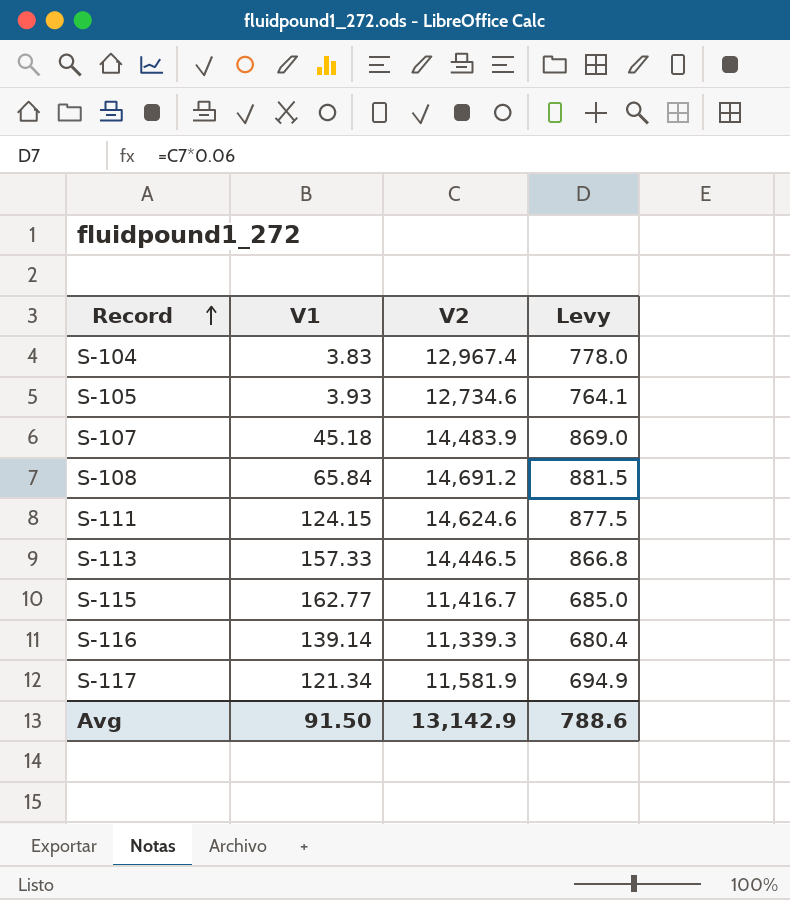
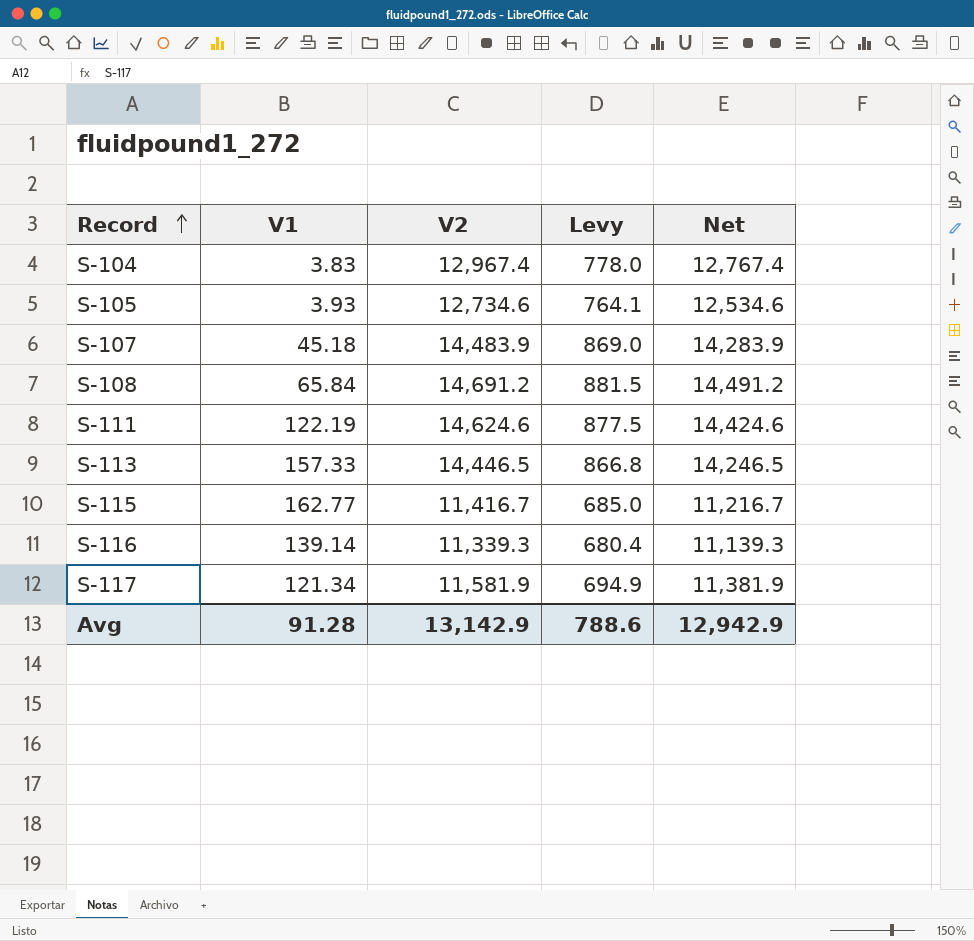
column Net | formula: none -> [V2] - 200
S-111 | V1: 124.15 -> 122.19
Avg | V1: 91.50 -> 91.28

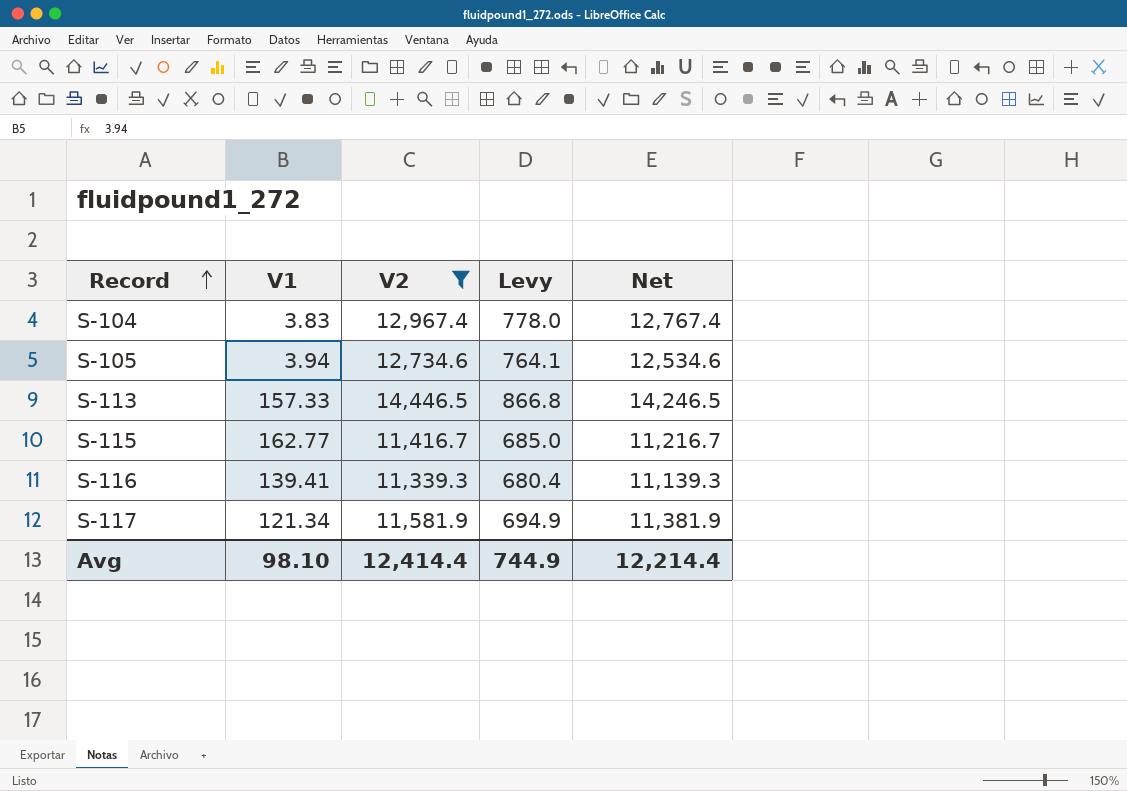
filter: none -> V2 <= 14,446.5
S-105 | V1: 3.93 -> 3.94
S-116 | V1: 139.14 -> 139.41
Avg | V1: 91.28 -> 98.10
Avg | V2: 13,142.9 -> 12,414.4
Avg | Levy: 788.6 -> 744.9
Avg | Net: 12,942.9 -> 12,214.4

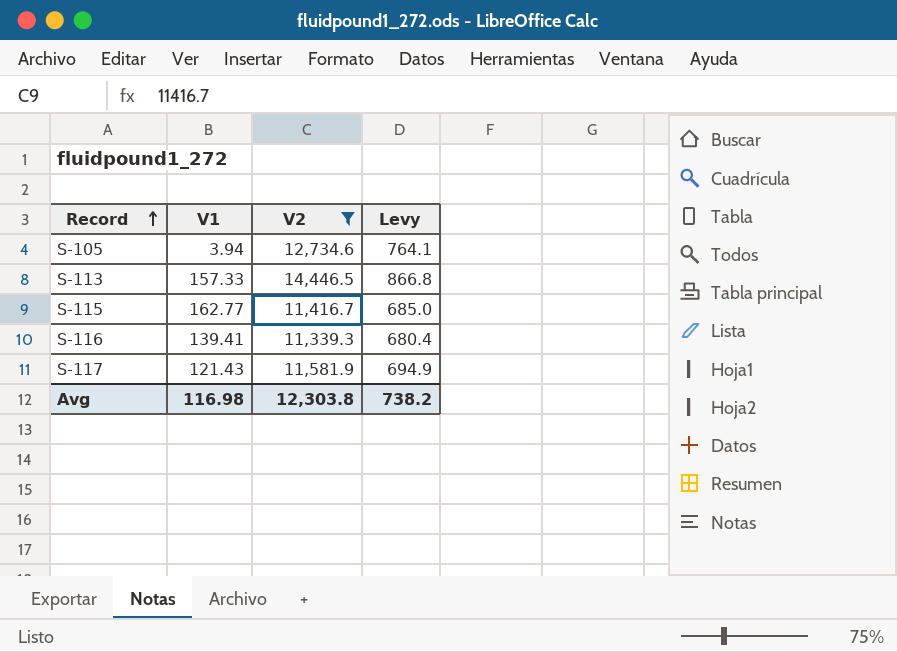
column Net | formula: [V2] - 200 -> none
row S-104: 3.83 | 12,967.4 | 778.0 | 12,767.4 -> none
S-117 | V1: 121.34 -> 121.43
Avg | V1: 98.10 -> 116.98
Avg | V2: 12,414.4 -> 12,303.8
Avg | Levy: 744.9 -> 738.2

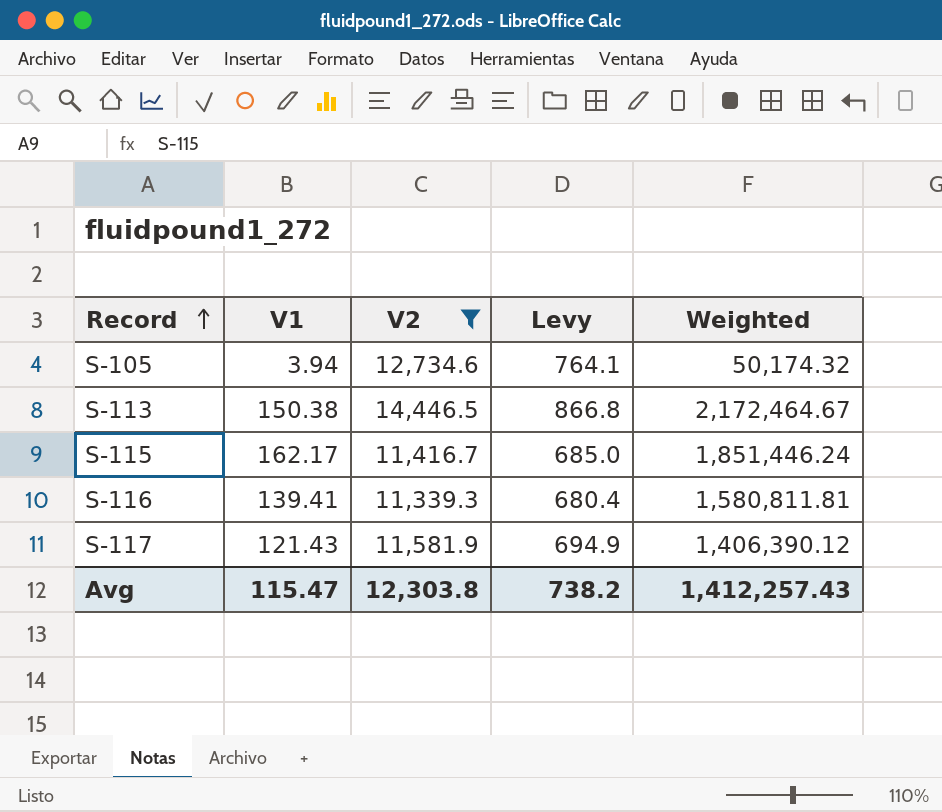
column Weighted | formula: none -> [V1] * [V2]
S-113 | V1: 157.33 -> 150.38
S-115 | V1: 162.77 -> 162.17
Avg | V1: 116.98 -> 115.47

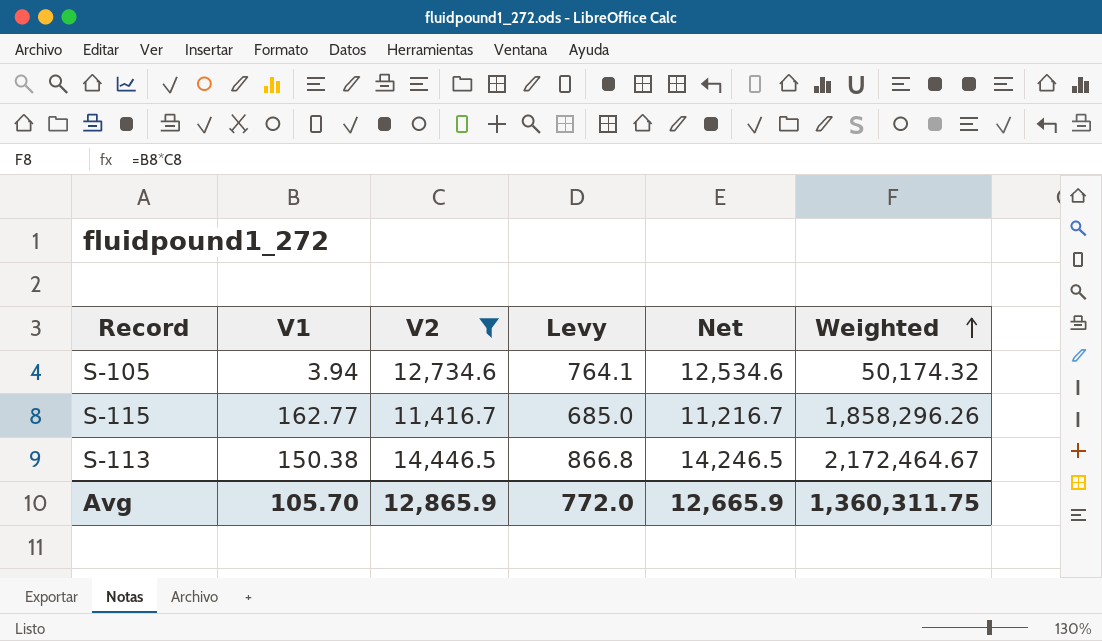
row order: Record ascending -> Weighted ascending
column Net | formula: none -> [V2] - 200
row S-116: 139.41 | 11,339.3 | 680.4 | 1,580,811.81 -> none
row S-117: 121.43 | 11,581.9 | 694.9 | 1,406,390.12 -> none
S-115 | V1: 162.17 -> 162.77
S-115 | Weighted: 1,851,446.24 -> 1,858,296.26
Avg | V1: 115.47 -> 105.70
Avg | V2: 12,303.8 -> 12,865.9
Avg | Levy: 738.2 -> 772.0
Avg | Weighted: 1,412,257.43 -> 1,360,311.75

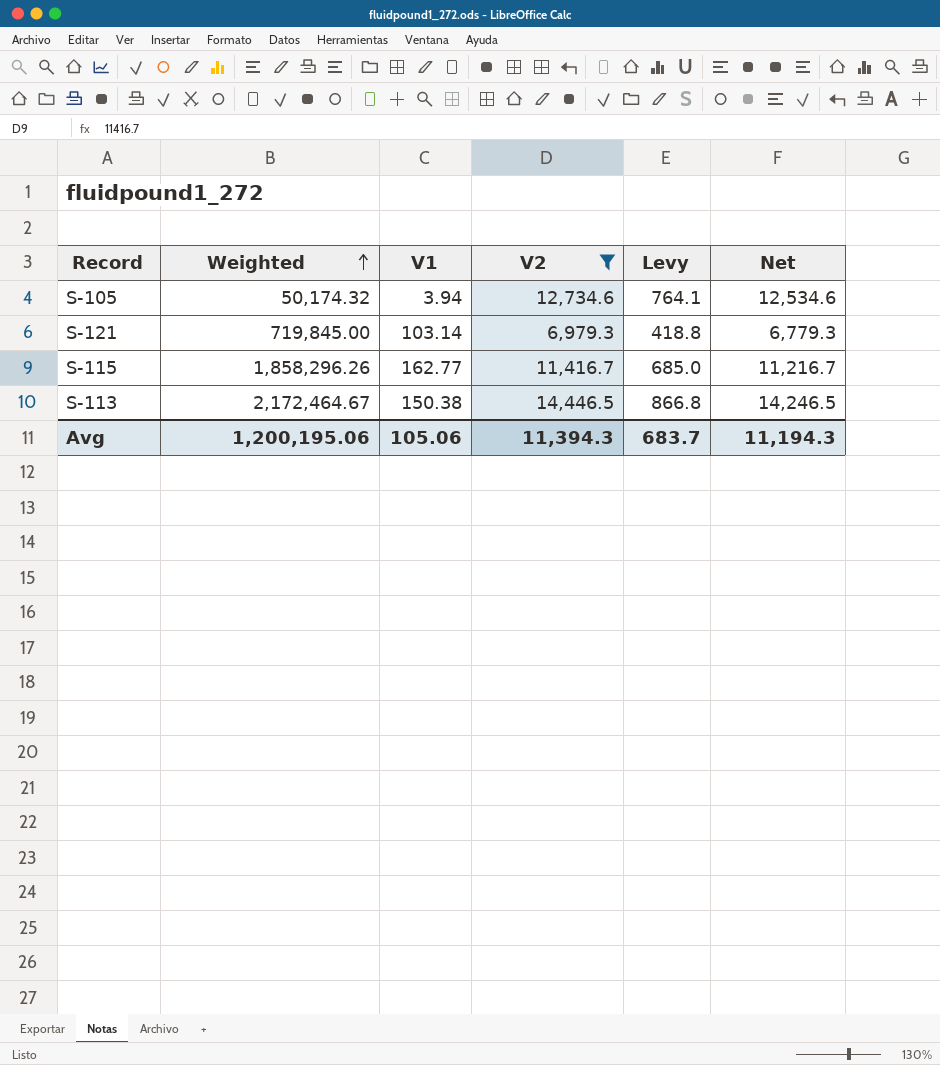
column Weighted | position: 6 -> 2
row S-121: none -> 719,845.00 | 103.14 | 6,979.3 | 418.8 | 6,779.3
Avg | Weighted: 1,360,311.75 -> 1,200,195.06
Avg | V1: 105.70 -> 105.06
Avg | V2: 12,865.9 -> 11,394.3
Avg | Levy: 772.0 -> 683.7
Avg | Net: 12,665.9 -> 11,194.3

